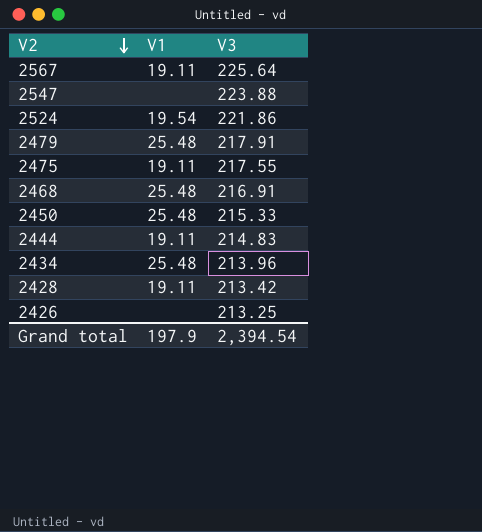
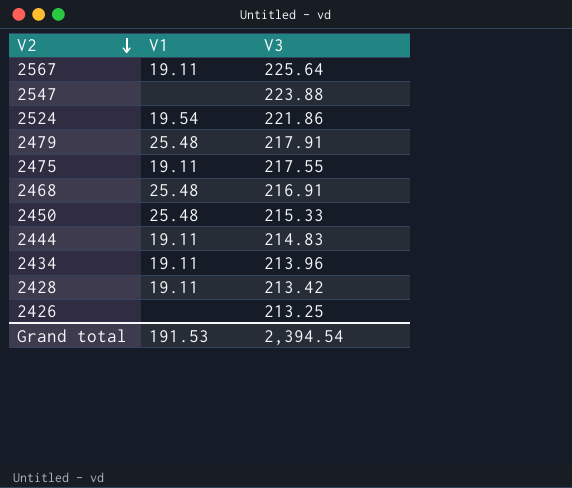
2434 | V1: 25.48 -> 19.11
Grand total | V1: 197.9 -> 191.53

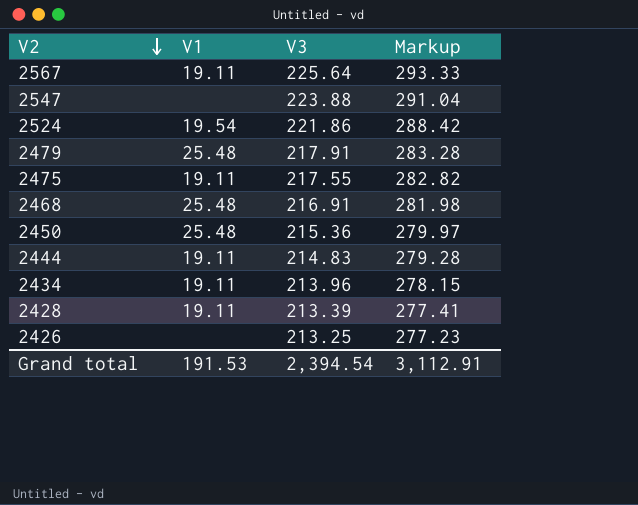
column Markup | formula: none -> [V3] * 1.3
2450 | V3: 215.33 -> 215.36
2428 | V3: 213.42 -> 213.39

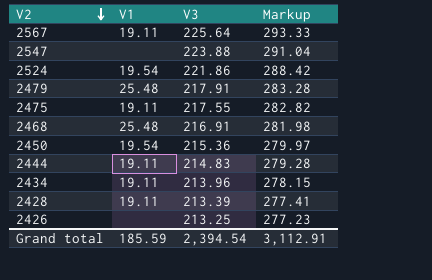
2450 | V1: 25.48 -> 19.54
Grand total | V1: 191.53 -> 185.59

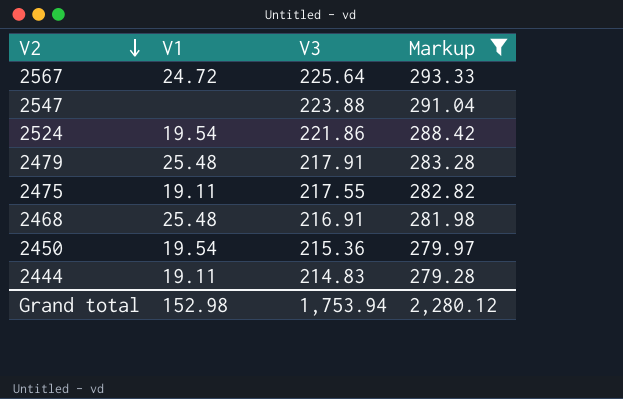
filter: none -> Markup >= 279.28
2567 | V1: 19.11 -> 24.72
Grand total | V1: 185.59 -> 152.98
Grand total | V3: 2,394.54 -> 1,753.94
Grand total | Markup: 3,112.91 -> 2,280.12

